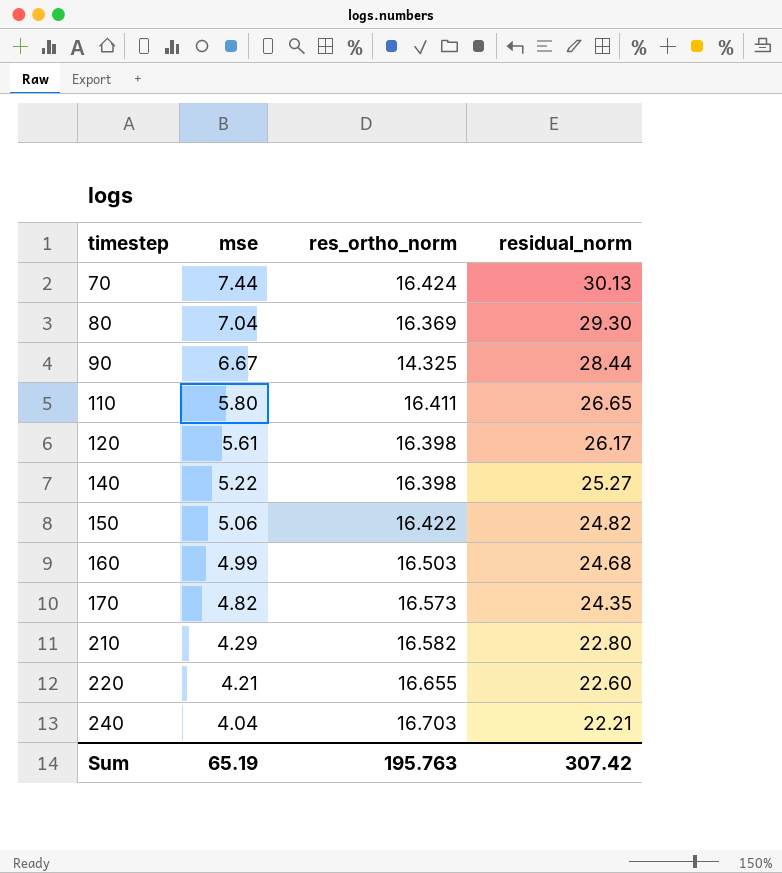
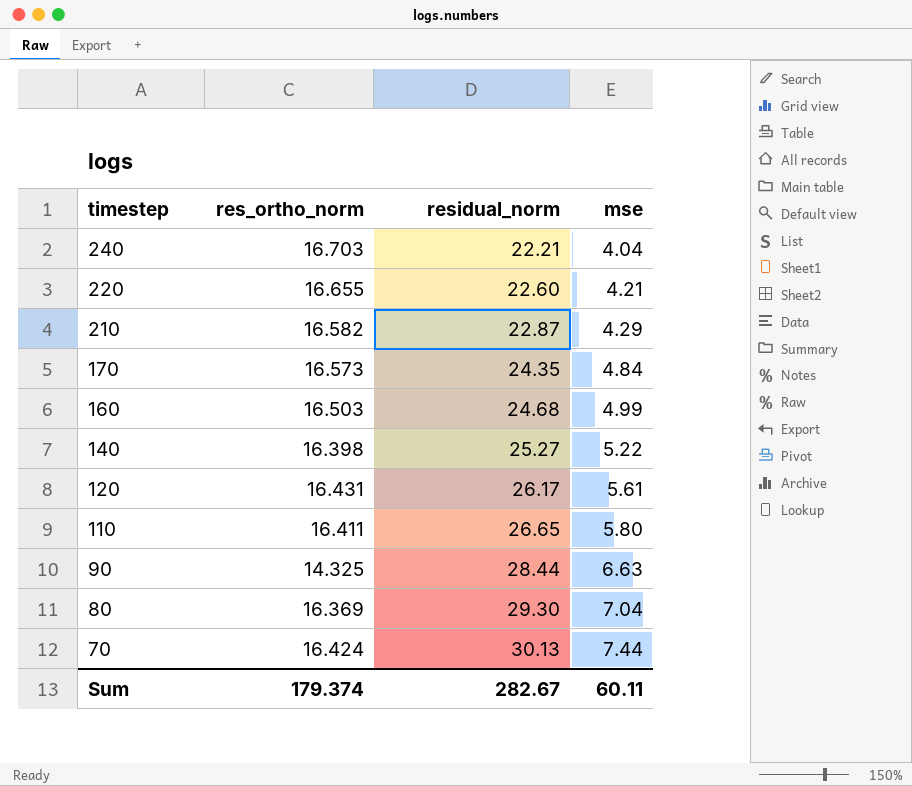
row order: timestep ascending -> timestep descending
column mse | position: 2 -> 4
row 150: 5.06 | 16.422 | 24.82 -> none
210 | residual_norm: 22.80 -> 22.87
170 | mse: 4.82 -> 4.84
120 | res_ortho_norm: 16.398 -> 16.431
90 | mse: 6.67 -> 6.63
Sum | res_ortho_norm: 195.763 -> 179.374
Sum | residual_norm: 307.42 -> 282.67
Sum | mse: 65.19 -> 60.11

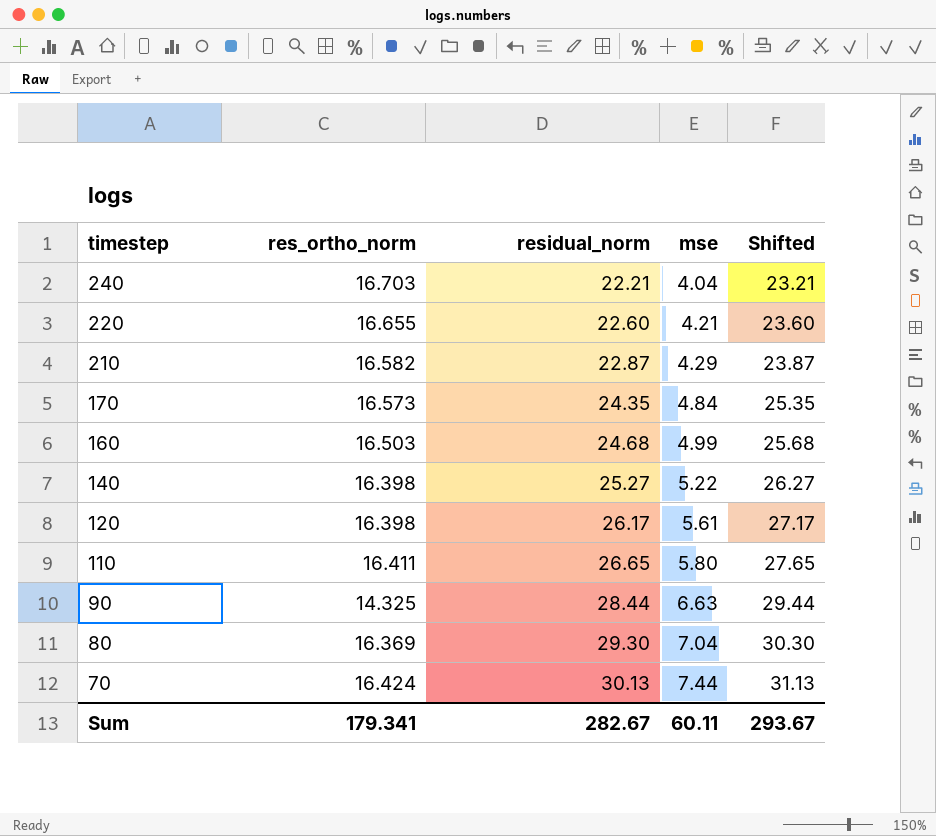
column Shifted | formula: none -> [residual_norm] + 1
120 | res_ortho_norm: 16.431 -> 16.398
Sum | res_ortho_norm: 179.374 -> 179.341

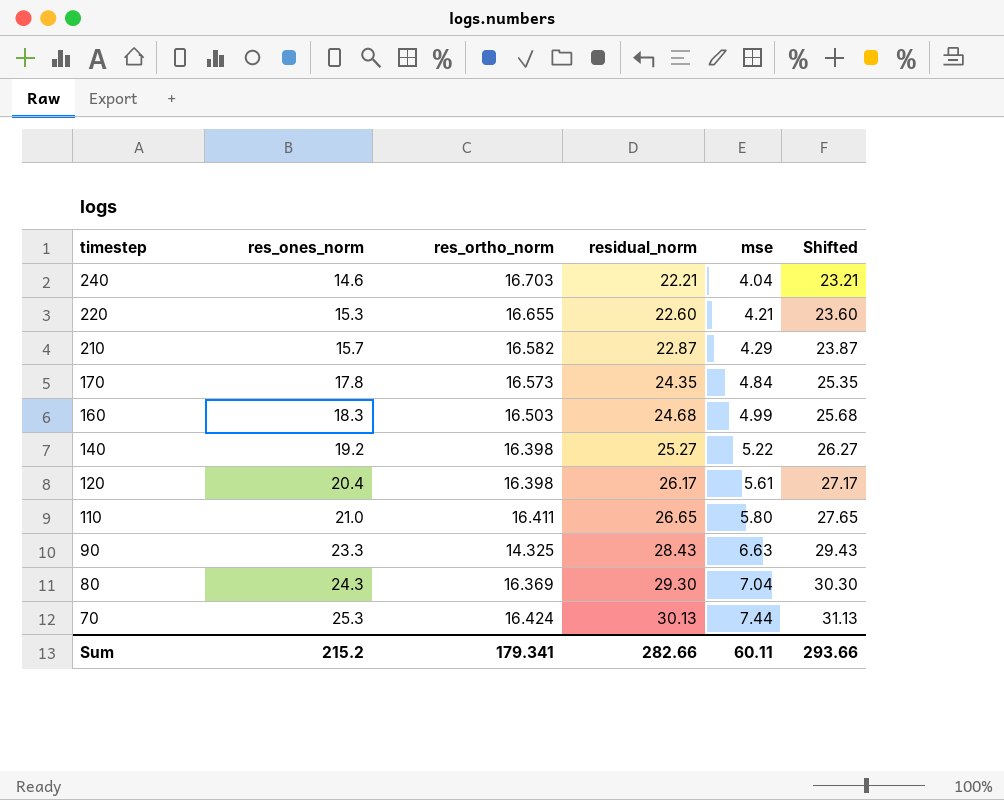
column res_ones_norm | position: none -> 2
90 | residual_norm: 28.44 -> 28.43
90 | Shifted: 29.44 -> 29.43
Sum | residual_norm: 282.67 -> 282.66
Sum | Shifted: 293.67 -> 293.66

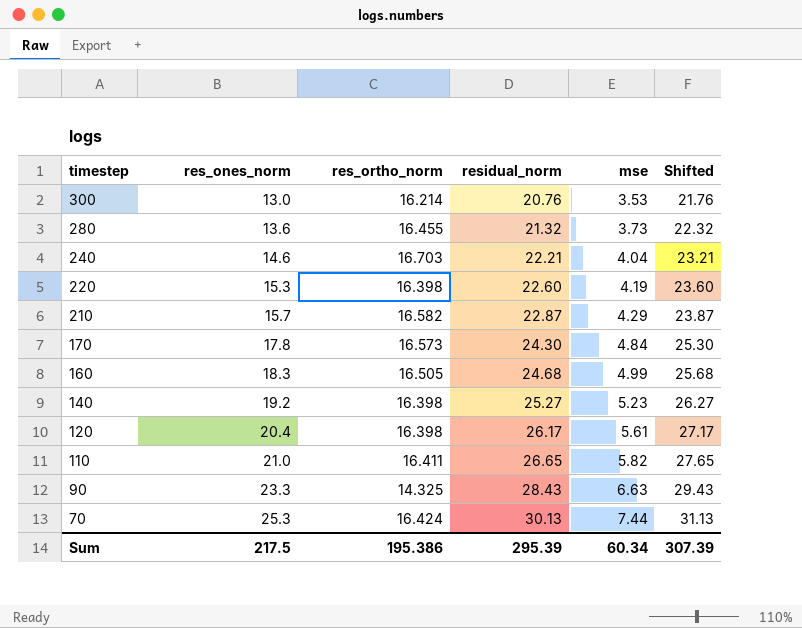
row 80: 24.3 | 16.369 | 29.30 | 7.04 | 30.30 -> none
row 300: none -> 13.0 | 16.214 | 20.76 | 3.53 | 21.76
row 280: none -> 13.6 | 16.455 | 21.32 | 3.73 | 22.32
220 | res_ortho_norm: 16.655 -> 16.398
220 | mse: 4.21 -> 4.19
170 | residual_norm: 24.35 -> 24.30
170 | Shifted: 25.35 -> 25.30
160 | res_ortho_norm: 16.503 -> 16.505
140 | mse: 5.22 -> 5.23
110 | mse: 5.80 -> 5.82
Sum | res_ones_norm: 215.2 -> 217.5
Sum | res_ortho_norm: 179.341 -> 195.386
Sum | residual_norm: 282.66 -> 295.39
Sum | mse: 60.11 -> 60.34
Sum | Shifted: 293.66 -> 307.39

